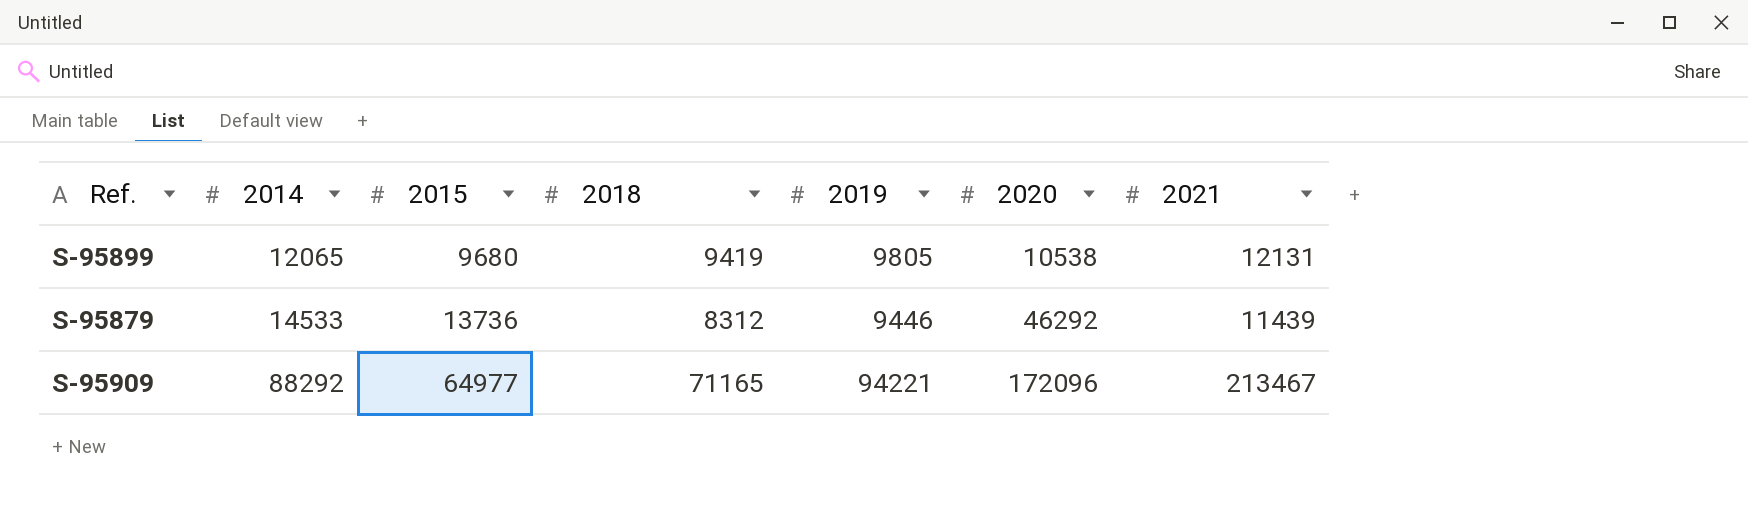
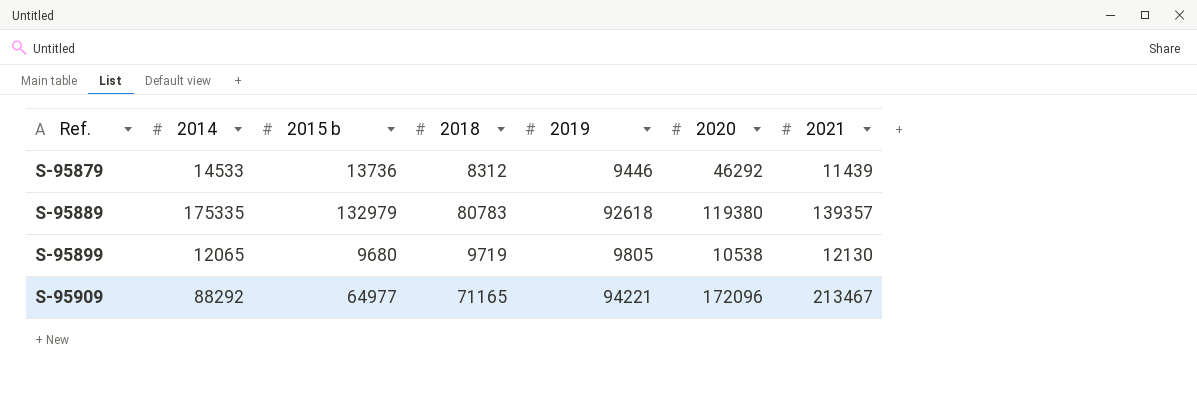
row order: 2014 ascending -> Ref. ascending
column name: 2015 -> 2015 b
row S-95889: none -> 175335 | 132979 | 80783 | 92618 | 119380 | 139357
S-95899 | 2018: 9419 -> 9719
S-95899 | 2021: 12131 -> 12130

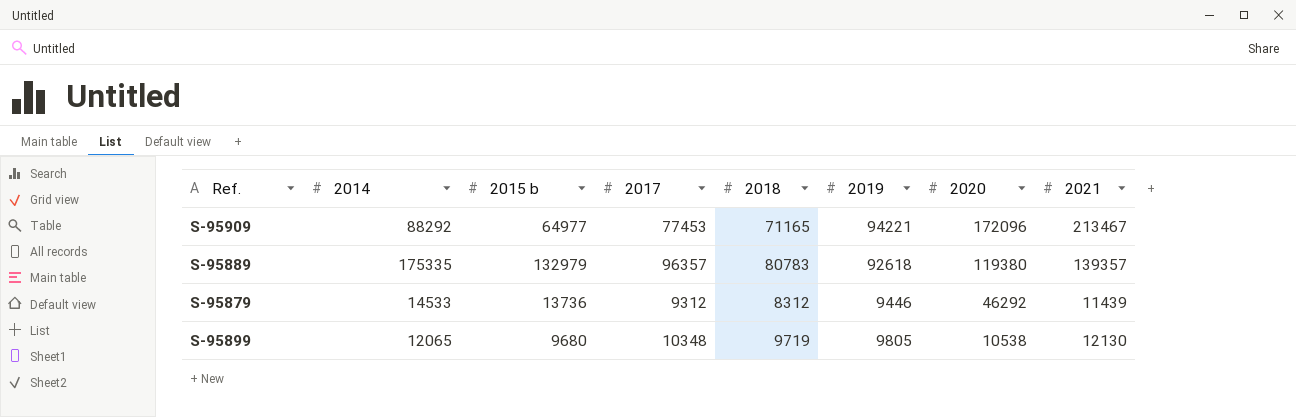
row order: Ref. ascending -> 2020 descending
column 2017 | position: none -> 4

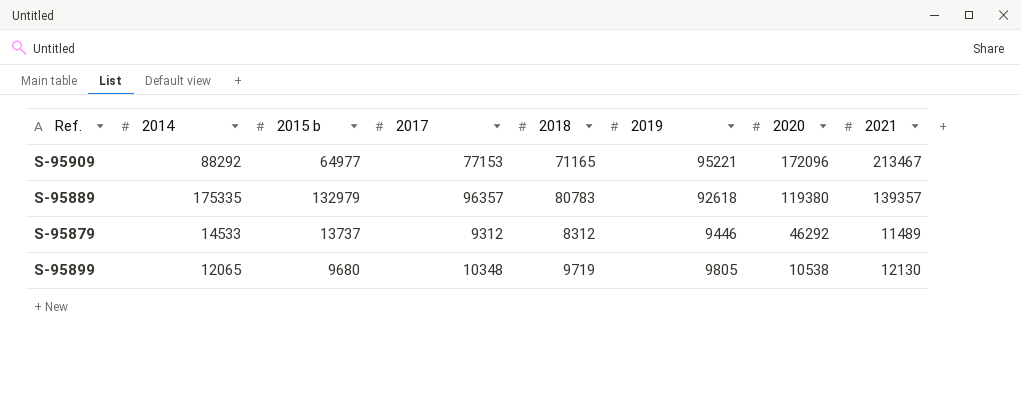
S-95909 | 2017: 77453 -> 77153
S-95909 | 2019: 94221 -> 95221
S-95879 | 2015 b: 13736 -> 13737
S-95879 | 2021: 11439 -> 11489

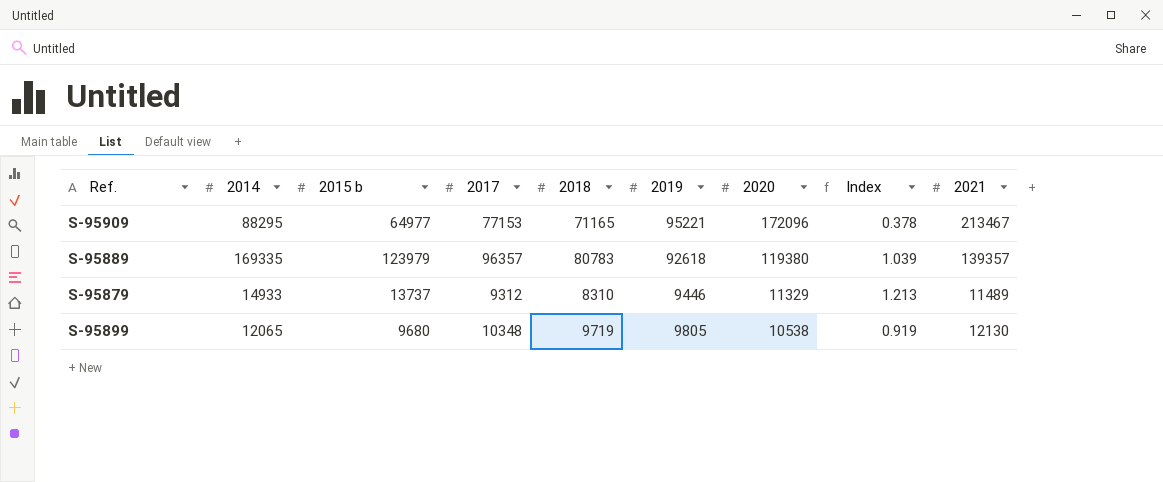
column Index | formula: none -> [2015 b] / [2020]
S-95909 | 2014: 88292 -> 88295
S-95889 | 2014: 175335 -> 169335
S-95889 | 2015 b: 132979 -> 123979
S-95879 | 2014: 14533 -> 14933
S-95879 | 2018: 8312 -> 8310
S-95879 | 2020: 46292 -> 11329

